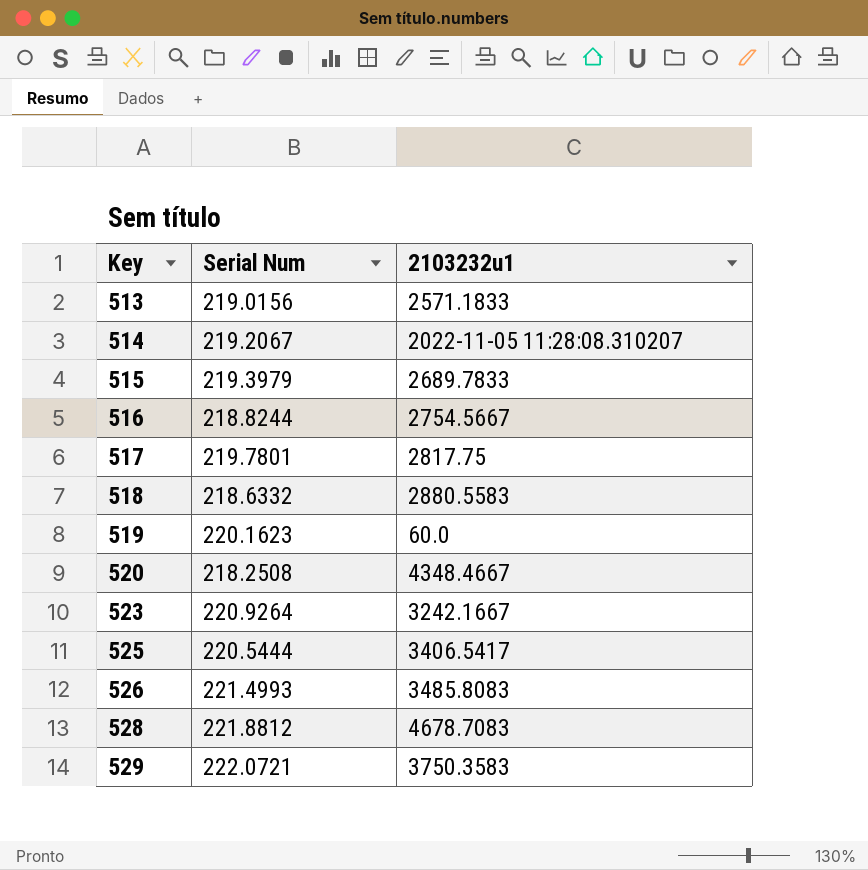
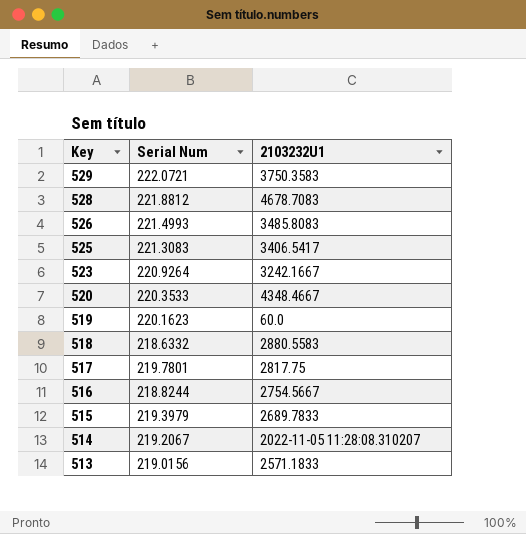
row order: Key ascending -> Key descending
column name: 2103232u1 -> 2103232U1
525 | Serial Num: 220.5444 -> 221.3083
520 | Serial Num: 218.2508 -> 220.3533

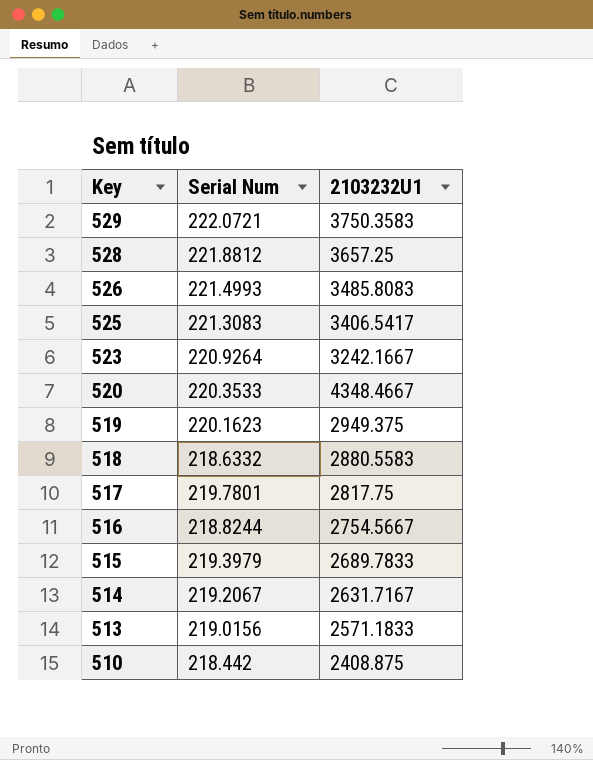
528 | 2103232U1: 4678.7083 -> 3657.25
519 | 2103232U1: 60.0 -> 2949.375
514 | 2103232U1: 2022-11-05 11:28:08.310207 -> 2631.7167
row 510: none -> 218.442 | 2408.875

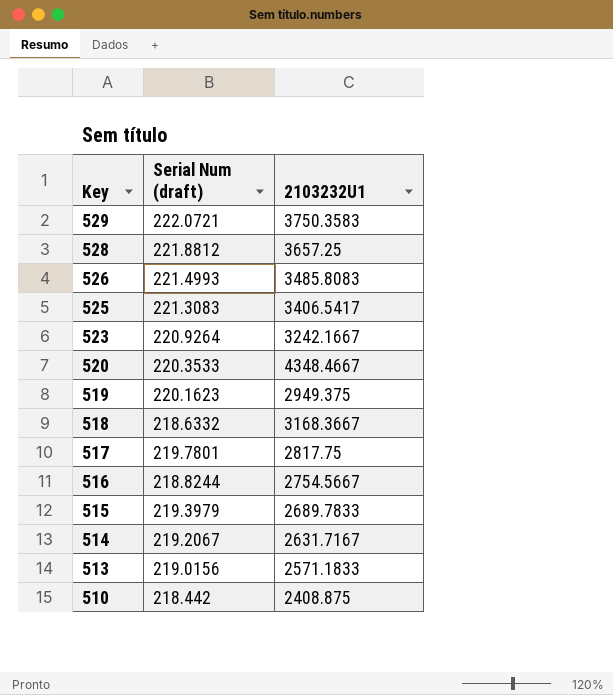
column name: Serial Num -> Serial Num (draft)
518 | 2103232U1: 2880.5583 -> 3168.3667

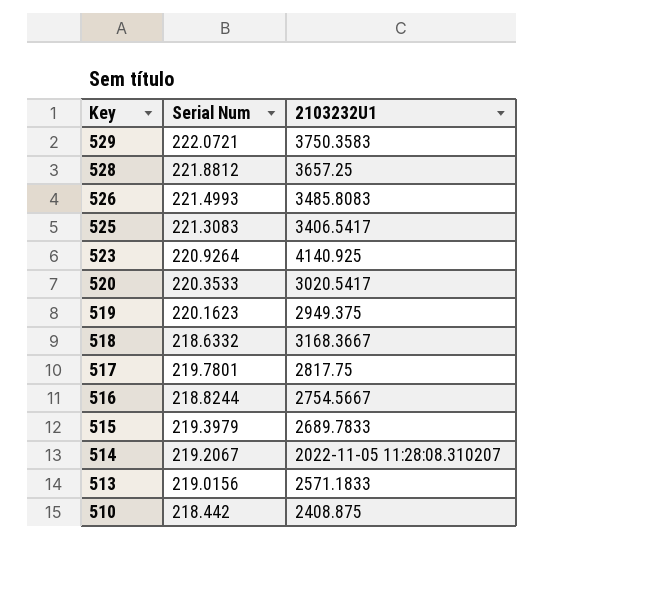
column name: Serial Num (draft) -> Serial Num
523 | 2103232U1: 3242.1667 -> 4140.925
520 | 2103232U1: 4348.4667 -> 3020.5417
514 | 2103232U1: 2631.7167 -> 2022-11-05 11:28:08.310207

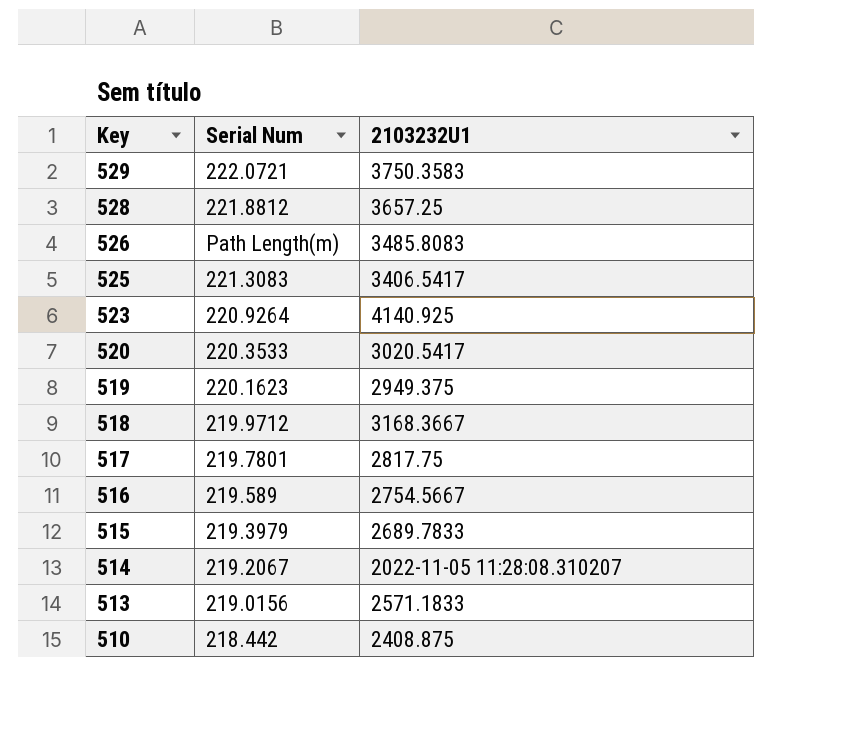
526 | Serial Num: 221.4993 -> Path Length(m)
518 | Serial Num: 218.6332 -> 219.9712
516 | Serial Num: 218.8244 -> 219.589

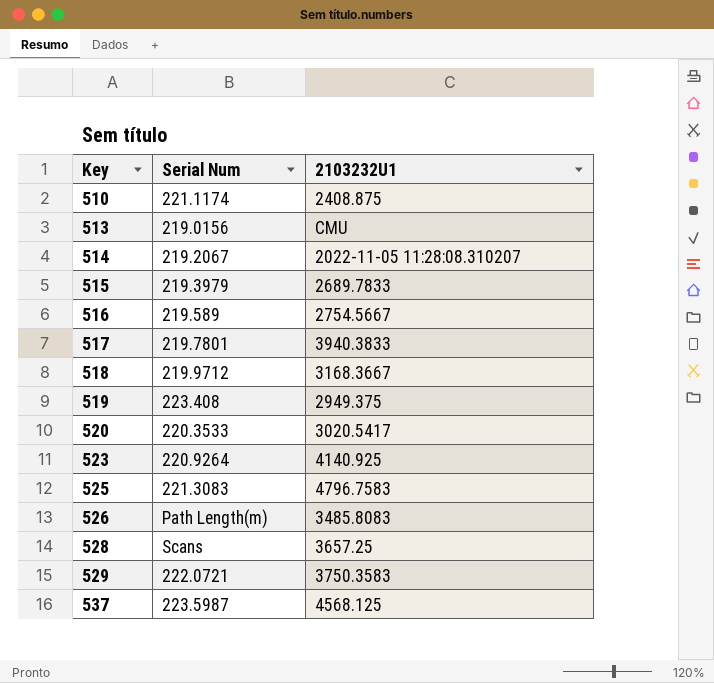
row order: Key descending -> Key ascending
510 | Serial Num: 218.442 -> 221.1174
513 | 2103232U1: 2571.1833 -> CMU
517 | 2103232U1: 2817.75 -> 3940.3833
519 | Serial Num: 220.1623 -> 223.408
525 | 2103232U1: 3406.5417 -> 4796.7583
528 | Serial Num: 221.8812 -> Scans
row 537: none -> 223.5987 | 4568.125

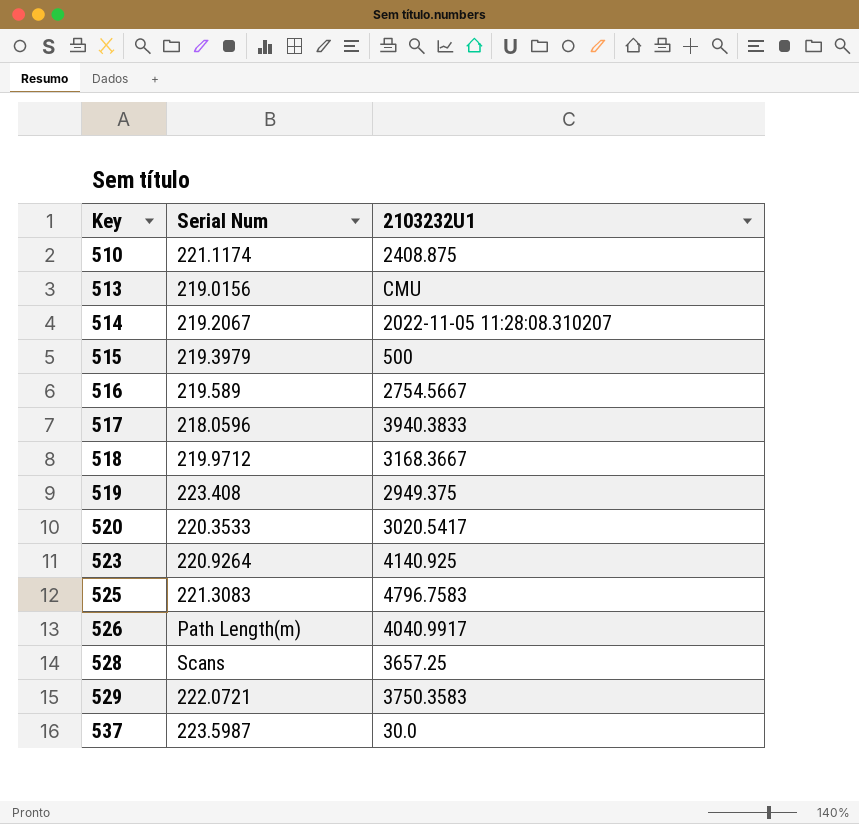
515 | 2103232U1: 2689.7833 -> 500
517 | Serial Num: 219.7801 -> 218.0596
526 | 2103232U1: 3485.8083 -> 4040.9917
537 | 2103232U1: 4568.125 -> 30.0

